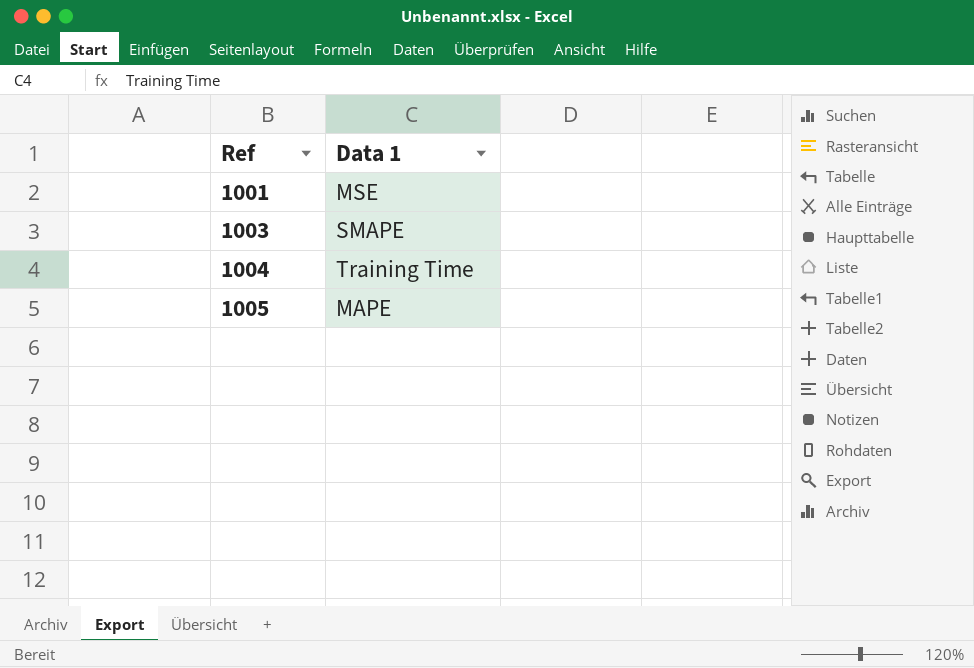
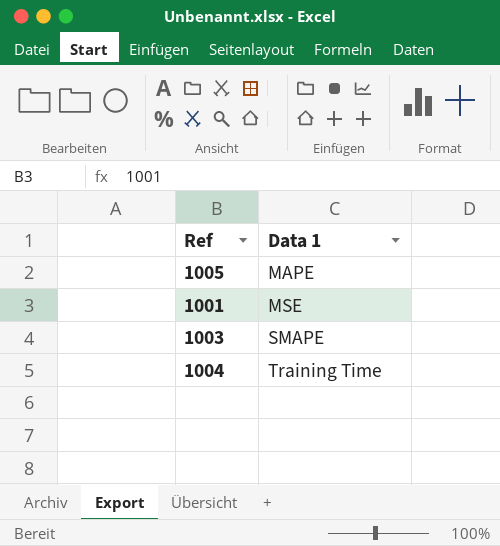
row order: Ref ascending -> Data 1 ascending

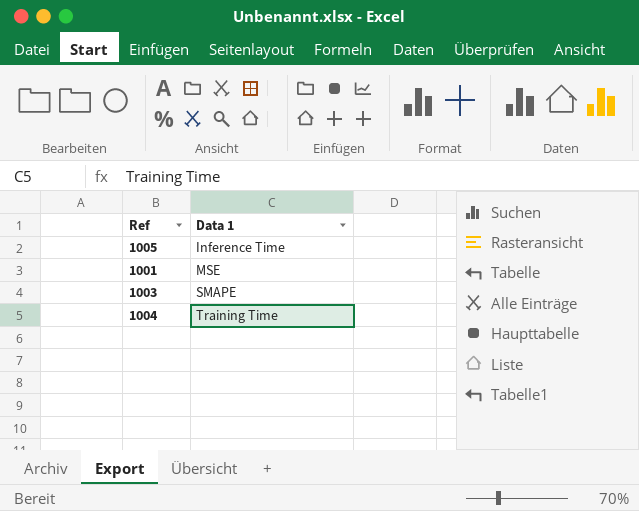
1005 | Data 1: MAPE -> Inference Time

